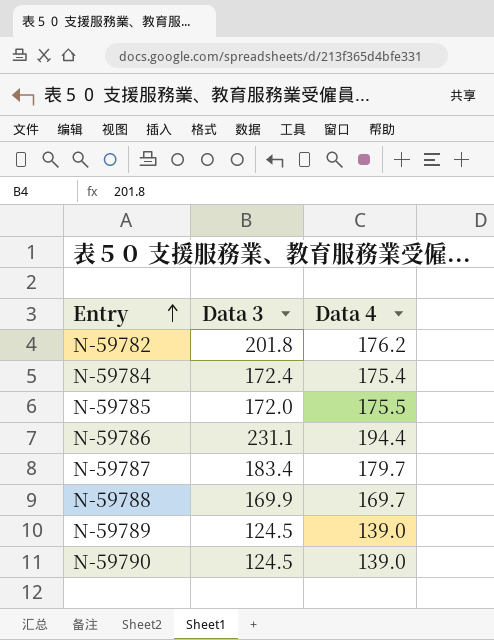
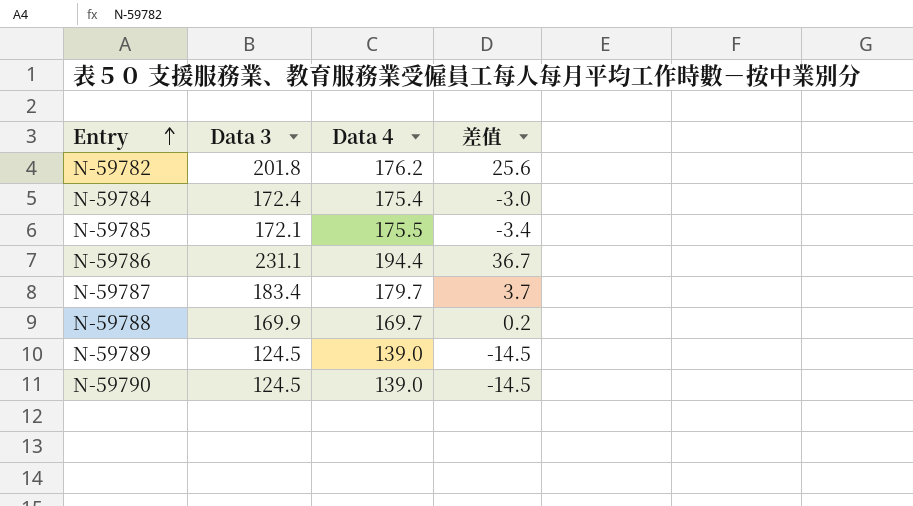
column 差值 | formula: none -> [Data 3] - [Data 4]
N-59785 | Data 3: 172.0 -> 172.1

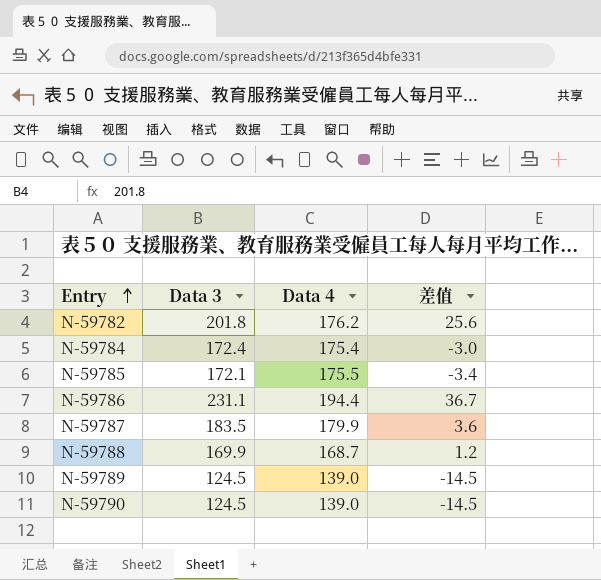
N-59787 | Data 3: 183.4 -> 183.5
N-59787 | Data 4: 179.7 -> 179.9
N-59787 | 差值: 3.7 -> 3.6
N-59788 | Data 4: 169.7 -> 168.7
N-59788 | 差值: 0.2 -> 1.2

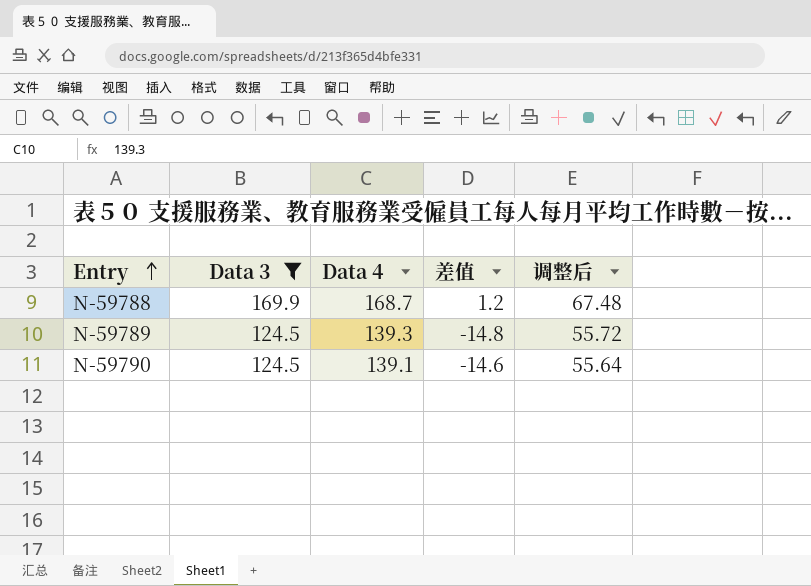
filter: none -> Data 3 <= 169.9
column 调整后 | formula: none -> [Data 4] * 0.4
N-59789 | Data 4: 139.0 -> 139.3
N-59789 | 差值: -14.5 -> -14.8
N-59790 | Data 4: 139.0 -> 139.1
N-59790 | 差值: -14.5 -> -14.6

